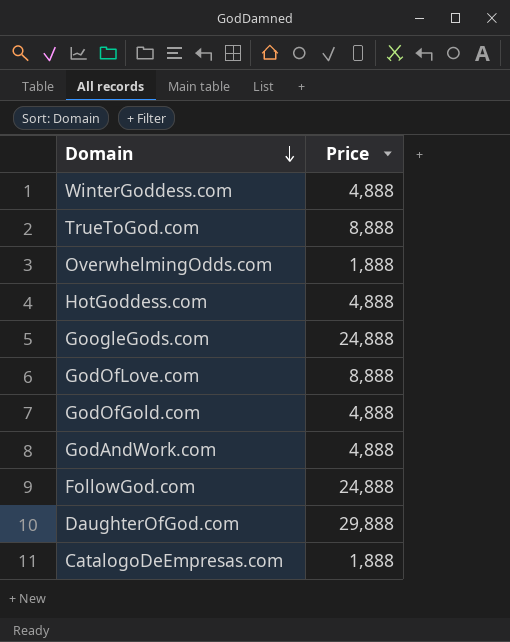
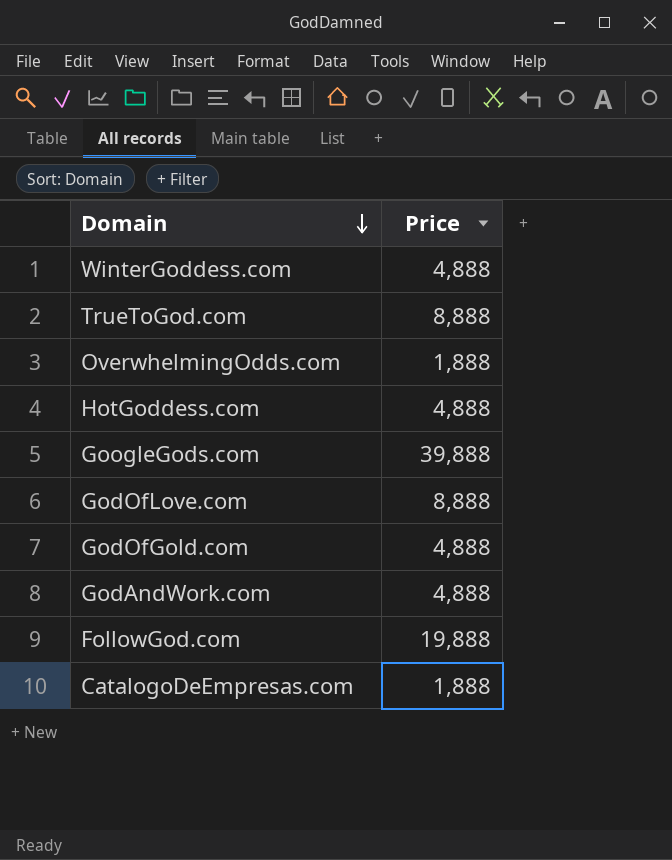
row DaughterOfGod.com: 29,888 -> none
GoogleGods.com | Price: 24,888 -> 39,888
FollowGod.com | Price: 24,888 -> 19,888

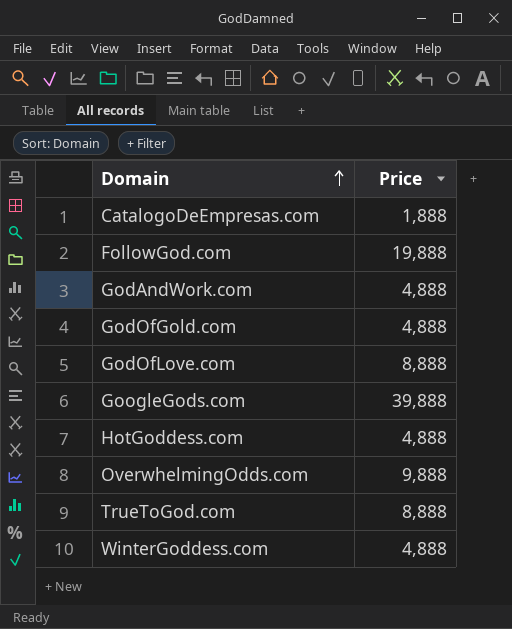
row order: Domain descending -> Domain ascending
OverwhelmingOdds.com | Price: 1,888 -> 9,888

